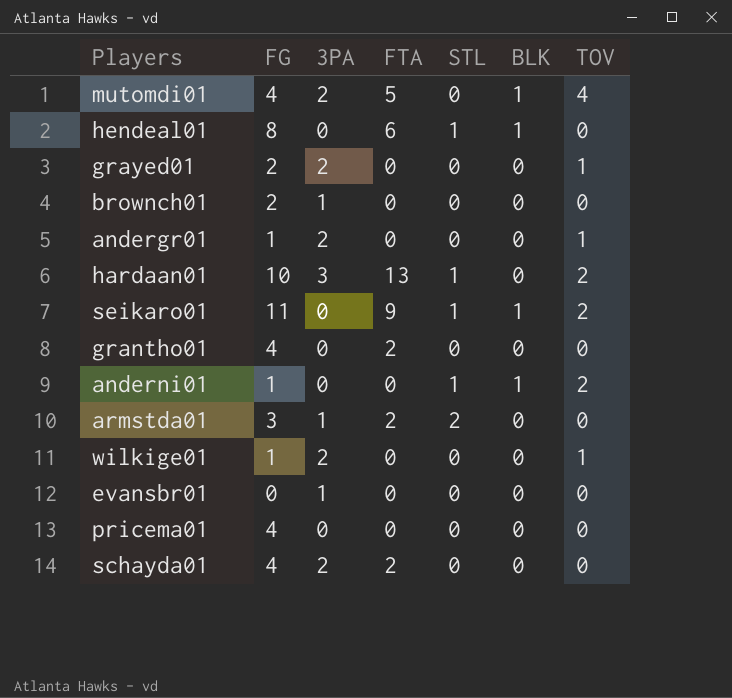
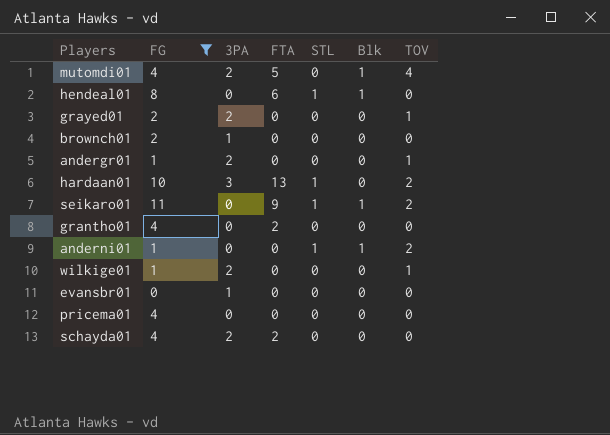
filter: none -> FG != 3
column name: BLK -> Blk

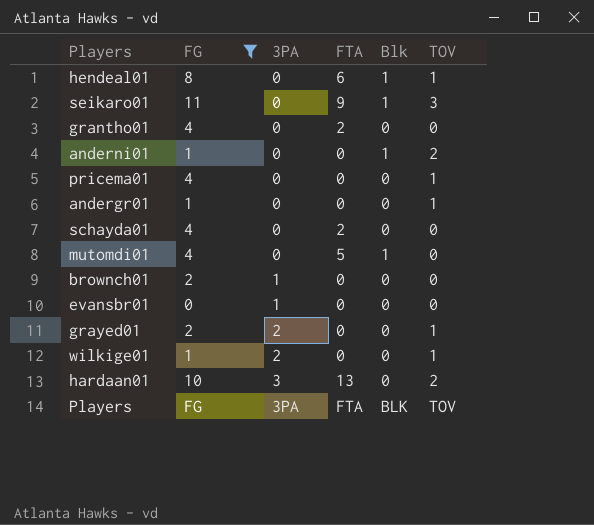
row order: none -> 3PA ascending
column STL | position: 5 -> none
hendeal01 | TOV: 0 -> 1
seikaro01 | TOV: 2 -> 3
pricema01 | TOV: 0 -> 1
andergr01 | 3PA: 2 -> 0
schayda01 | 3PA: 2 -> 0
mutomdi01 | 3PA: 2 -> 0
mutomdi01 | TOV: 4 -> 0
row Players: none -> FG | 3PA | FTA | BLK | TOV

